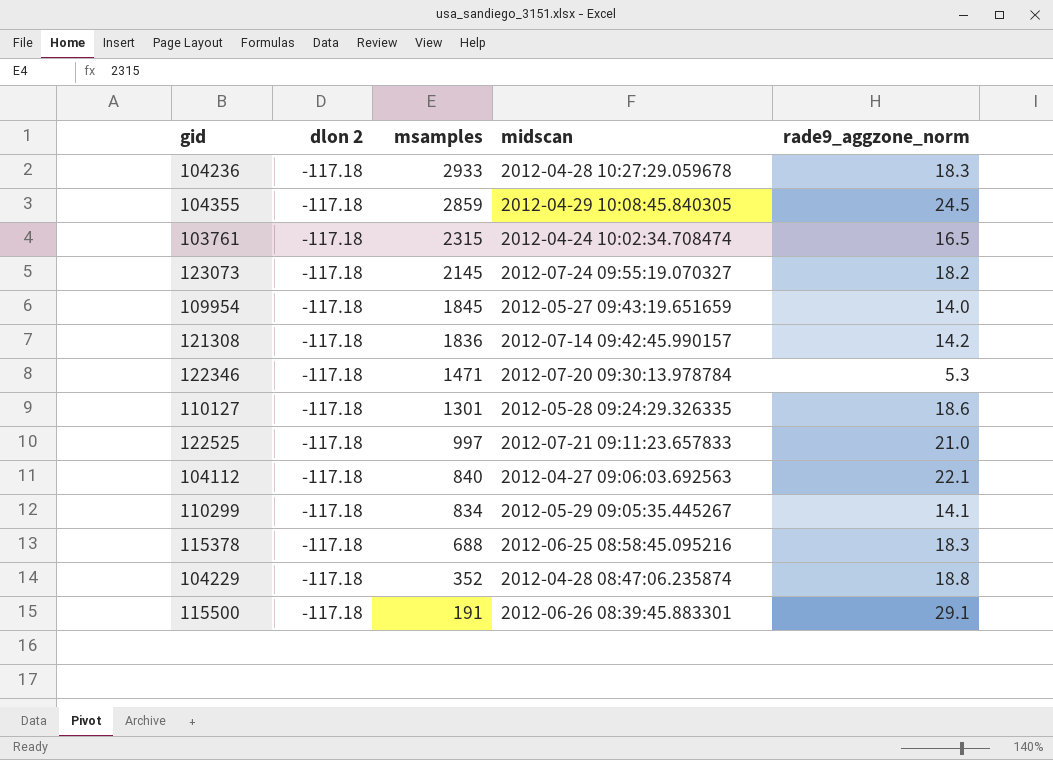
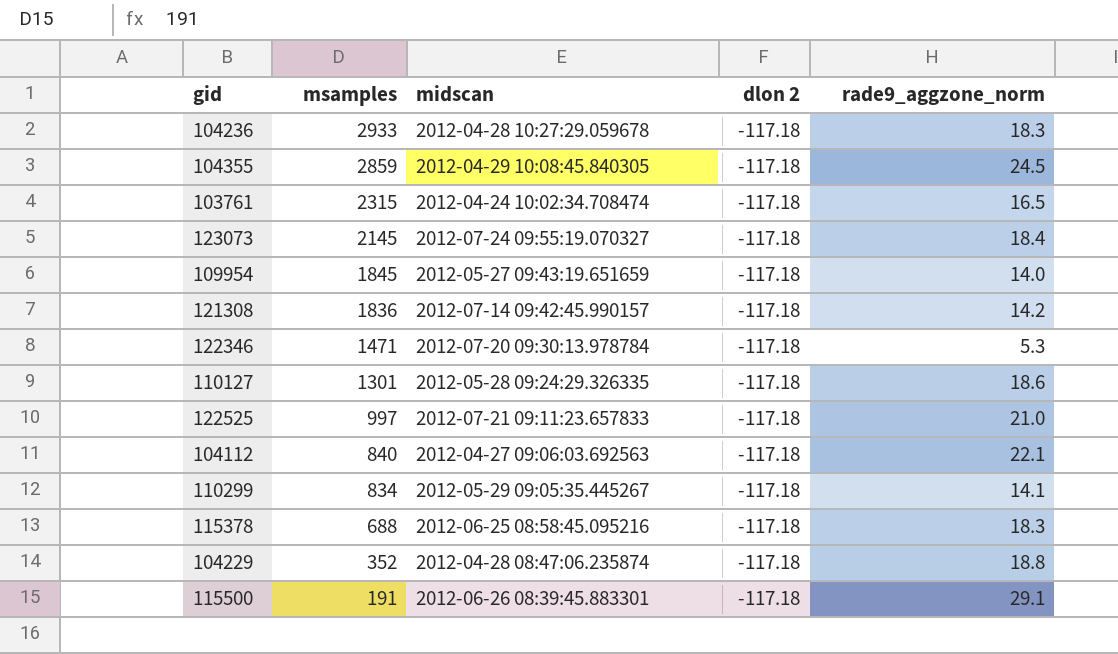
column dlon 2 | position: 2 -> 4
123073 | rade9_aggzone_norm: 18.2 -> 18.4

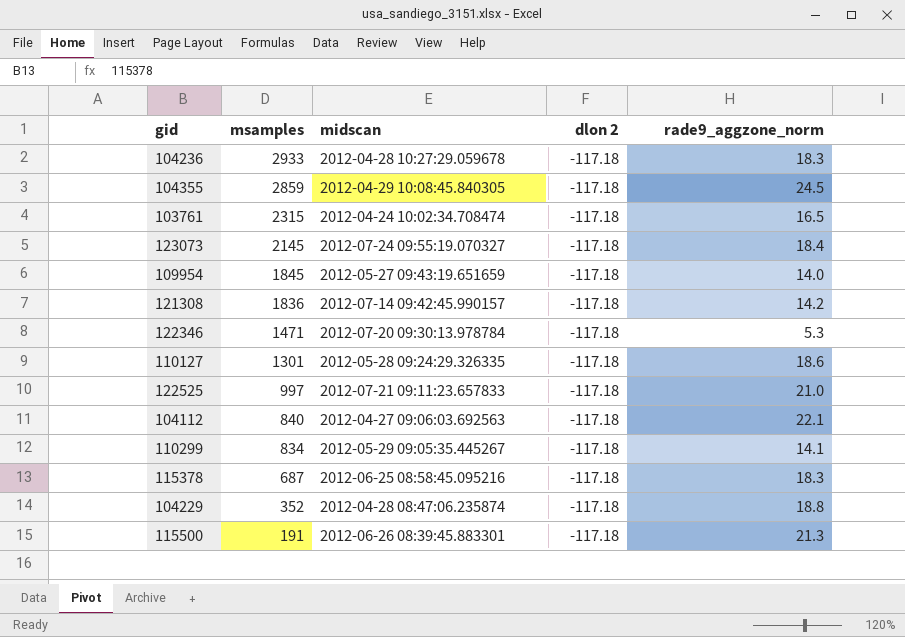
115378 | msamples: 688 -> 687
115500 | rade9_aggzone_norm: 29.1 -> 21.3

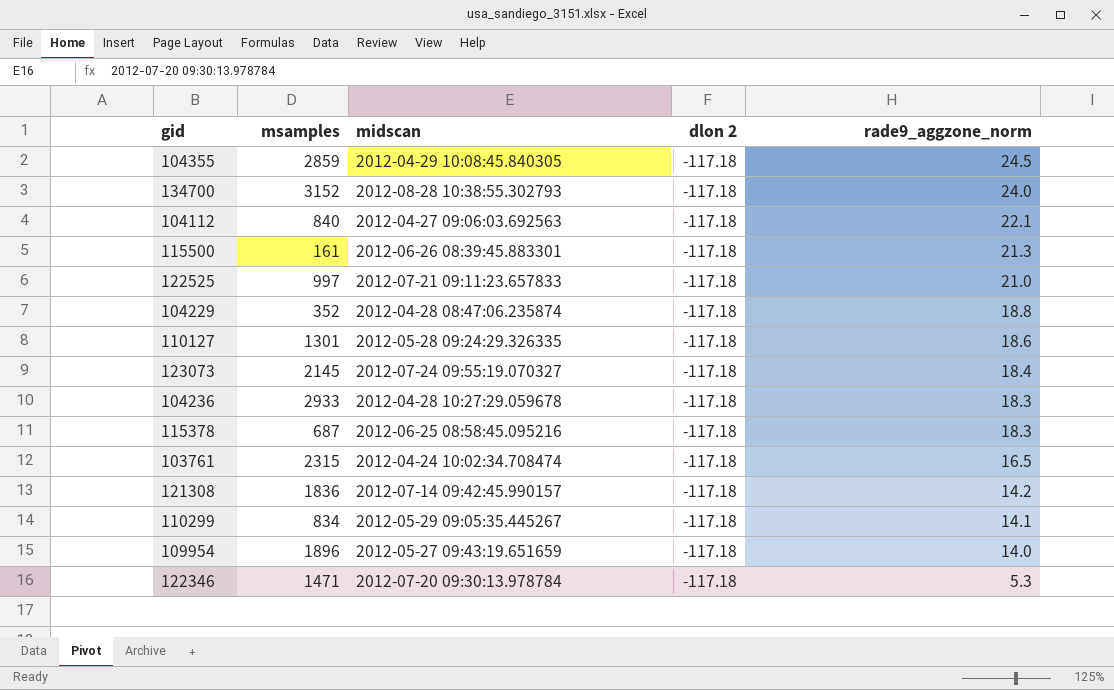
row order: msamples descending -> rade9_aggzone_norm descending
row 134700: none -> 3152 | 2012-08-28 10:38:55.302793 | -117.18 | 24.0
115500 | msamples: 191 -> 161
109954 | msamples: 1845 -> 1896

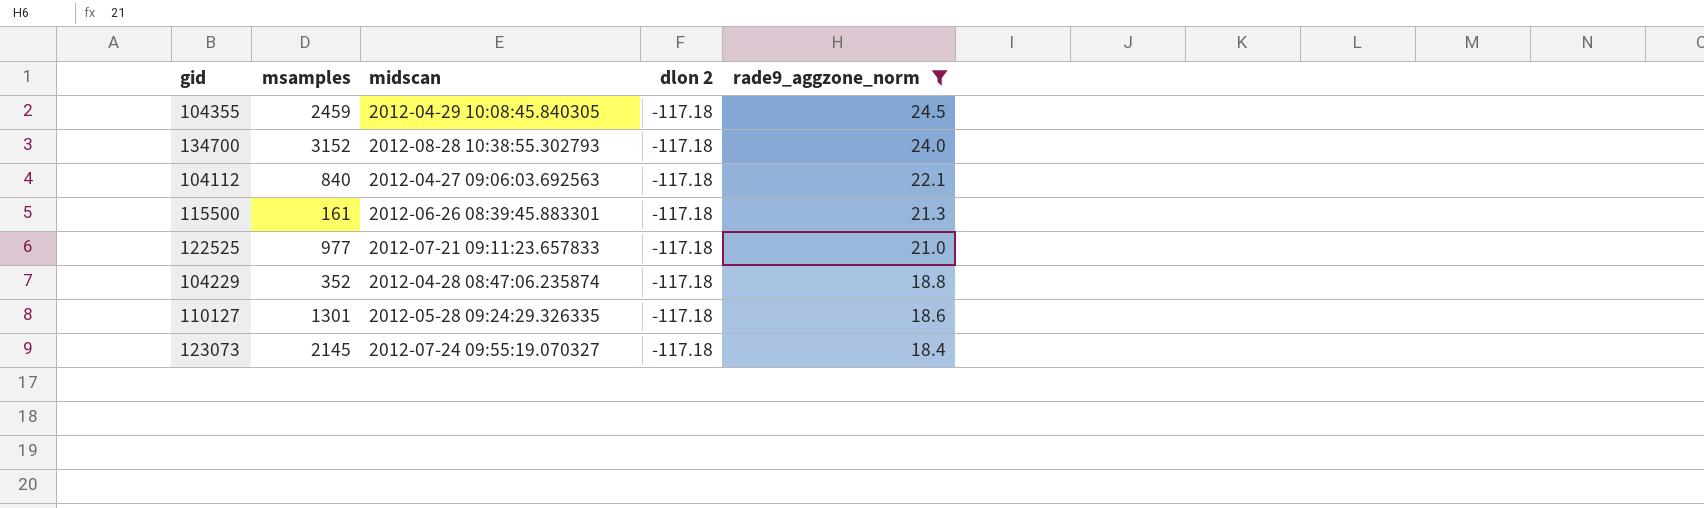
filter: none -> rade9_aggzone_norm >= 18.4
104355 | msamples: 2859 -> 2459
122525 | msamples: 997 -> 977

